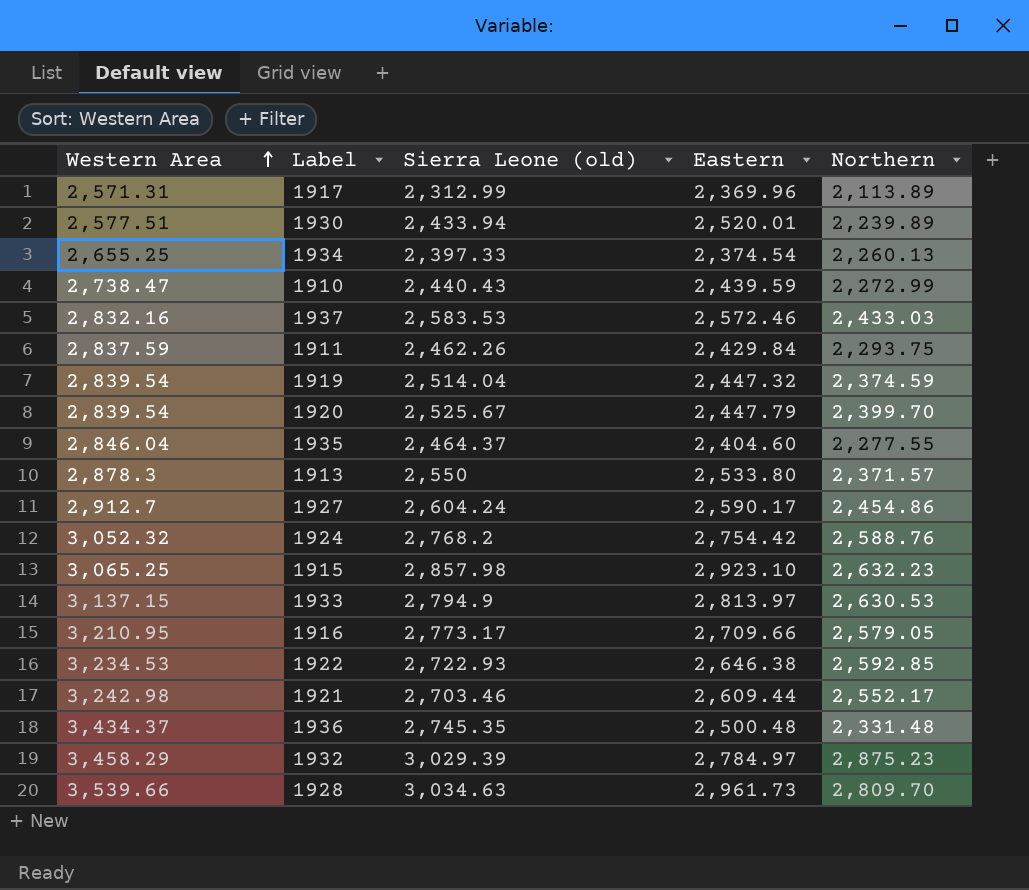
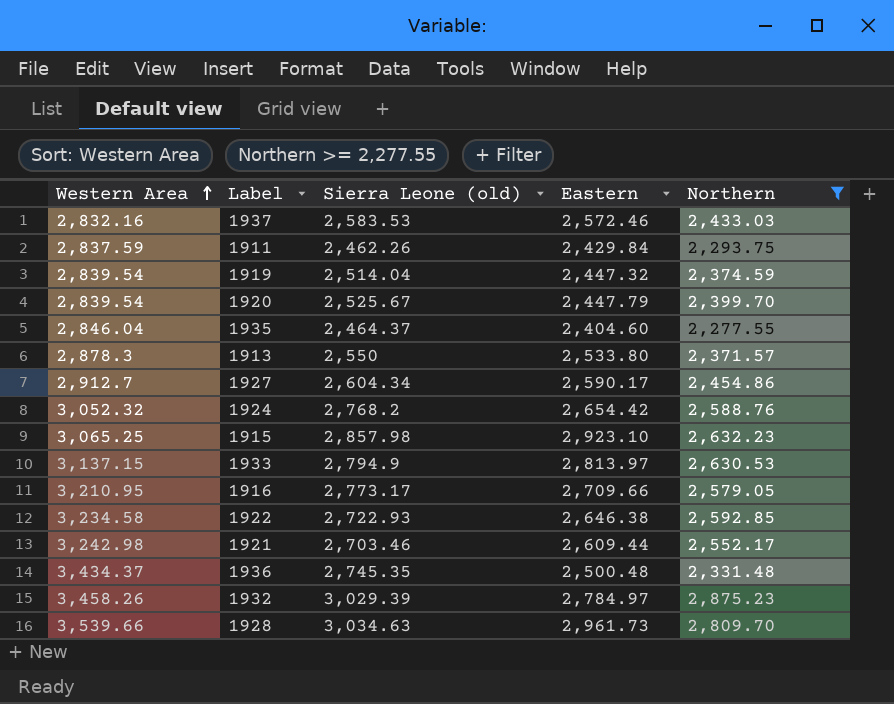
filter: none -> Northern >= 2,277.55
1927 | Sierra Leone (old): 2,604.24 -> 2,604.34
1924 | Eastern: 2,754.42 -> 2,654.42
1922 | Western Area: 3,234.53 -> 3,234.58
1932 | Western Area: 3,458.29 -> 3,458.26

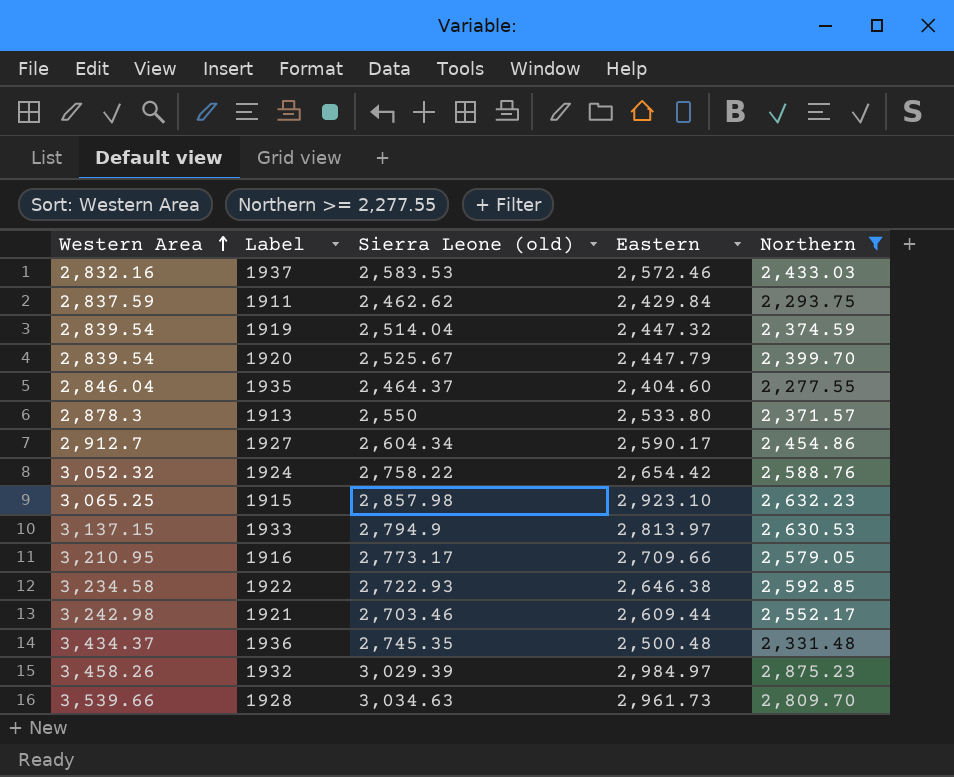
1911 | Sierra Leone (old): 2,462.26 -> 2,462.62
1924 | Sierra Leone (old): 2,768.2 -> 2,758.22
1932 | Eastern: 2,784.97 -> 2,984.97

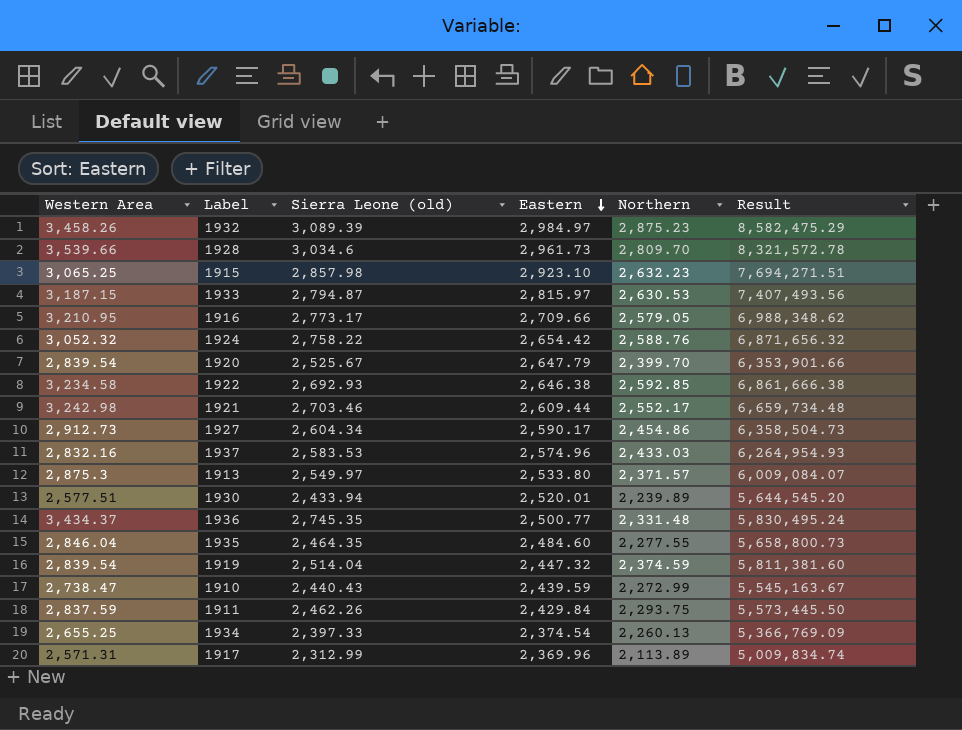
filter: Northern >= 2,277.55 -> none
row order: Western Area ascending -> Eastern descending
column Result | formula: none -> [Eastern] * [Northern]
1932 | Sierra Leone (old): 3,029.39 -> 3,089.39
1928 | Sierra Leone (old): 3,034.63 -> 3,034.6
1933 | Western Area: 3,137.15 -> 3,187.15
1933 | Sierra Leone (old): 2,794.9 -> 2,794.87
1933 | Eastern: 2,813.97 -> 2,815.97
1920 | Eastern: 2,447.79 -> 2,647.79
1922 | Sierra Leone (old): 2,722.93 -> 2,692.93
1927 | Western Area: 2,912.7 -> 2,912.73
1937 | Eastern: 2,572.46 -> 2,574.96
1913 | Western Area: 2,878.3 -> 2,875.3
1913 | Sierra Leone (old): 2,550 -> 2,549.97
1936 | Eastern: 2,500.48 -> 2,500.77
1935 | Sierra Leone (old): 2,464.37 -> 2,464.35
1935 | Eastern: 2,404.60 -> 2,484.60
1911 | Sierra Leone (old): 2,462.62 -> 2,462.26

